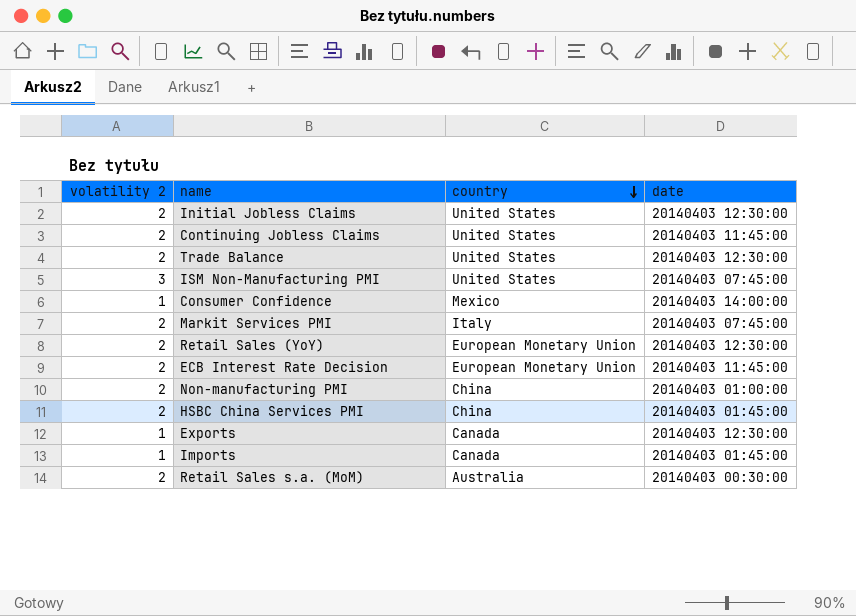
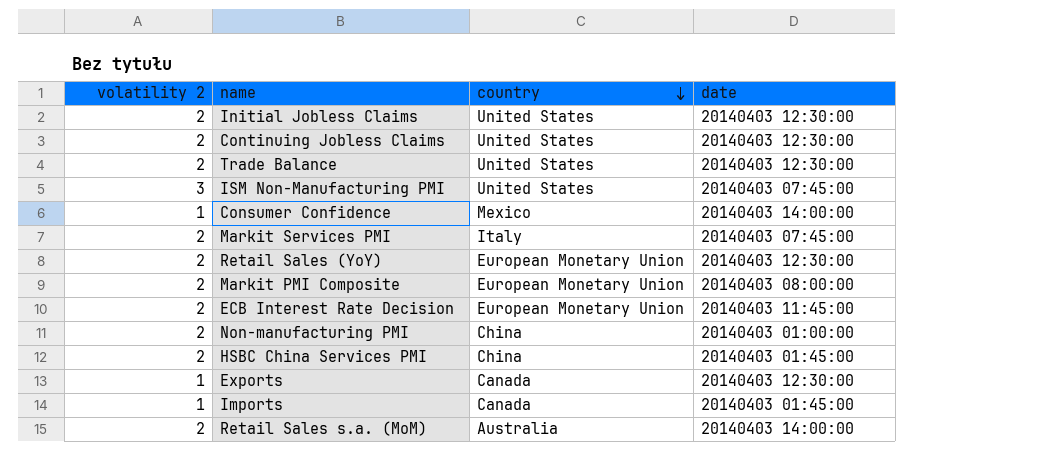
Continuing Jobless Claims | date: 20140403 11:45:00 -> 20140403 12:30:00
row Markit PMI Composite: none -> 2 | European Monetary Union | 20140403 08:00:00
Retail Sales s.a. (MoM) | date: 20140403 00:30:00 -> 20140403 14:00:00

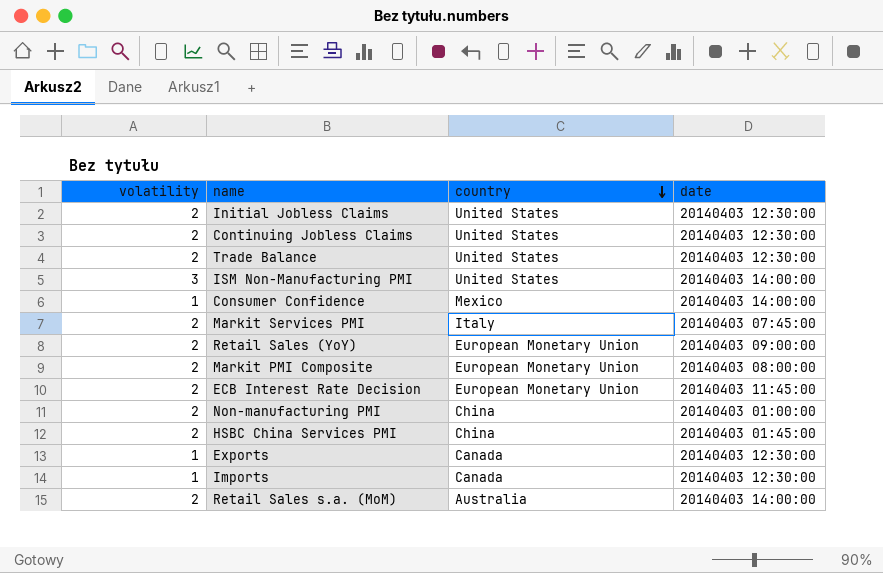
column name: volatility 2 -> volatility
ISM Non-Manufacturing PMI | date: 20140403 07:45:00 -> 20140403 14:00:00
Retail Sales (YoY) | date: 20140403 12:30:00 -> 20140403 09:00:00
Imports | date: 20140403 01:45:00 -> 20140403 12:30:00

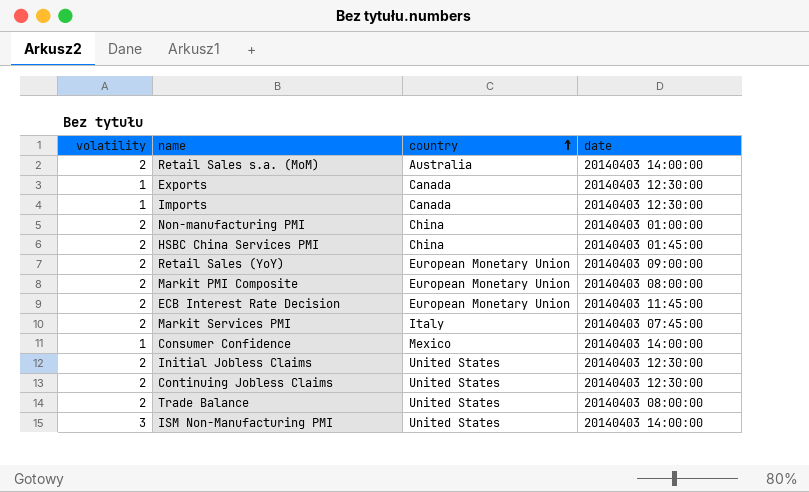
row order: country descending -> country ascending
Trade Balance | date: 20140403 12:30:00 -> 20140403 08:00:00

